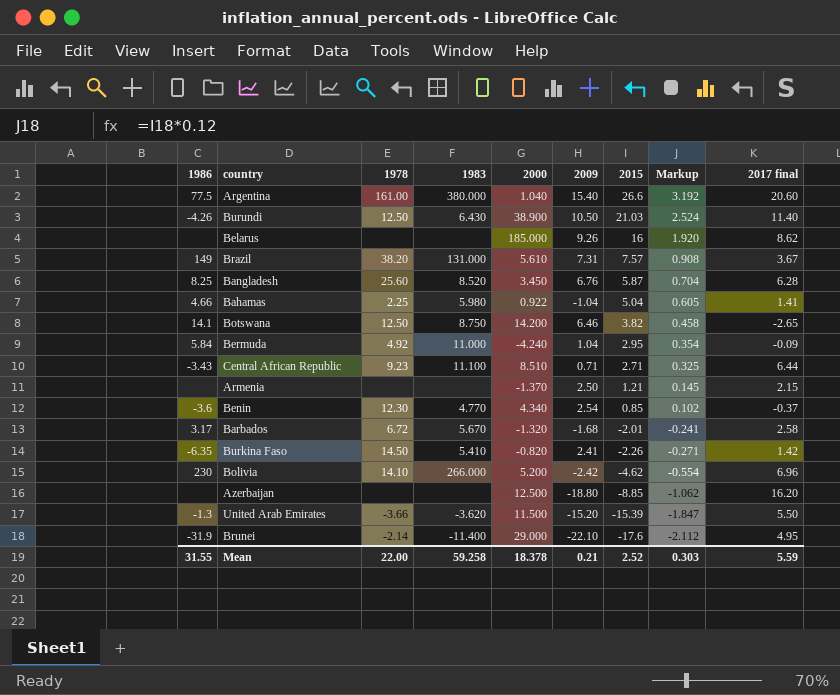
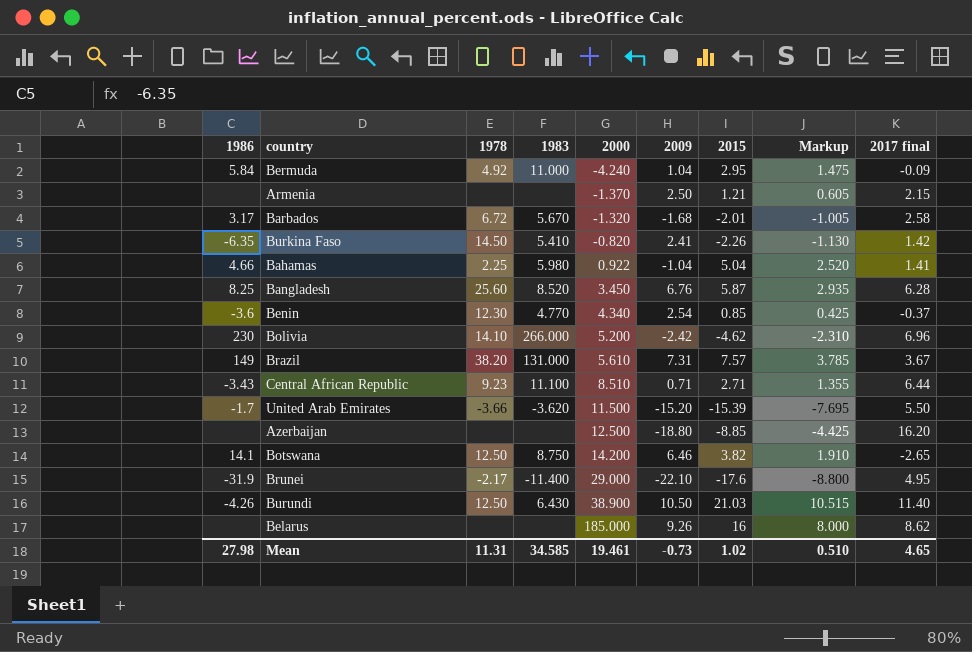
row order: 2015 descending -> 2000 ascending
column Markup | formula: [2015] * 0.12 -> [2015] * 0.5
row Argentina: 77.5 | 161.00 | 380.000 | 1.040 | 15.40 | 26.6 | 3.192 | 20.60 -> none
United Arab Emirates | 1986: -1.3 -> -1.7
Brunei | 1978: -2.14 -> -2.17
Mean | 1986: 31.55 -> 27.98
Mean | 1978: 22.00 -> 11.31
Mean | 1983: 59.258 -> 34.585
Mean | 2000: 18.378 -> 19.461
Mean | 2009: 0.21 -> -0.73
Mean | 2015: 2.52 -> 1.02
Mean | Markup: 0.303 -> 0.510
Mean | 2017 final: 5.59 -> 4.65

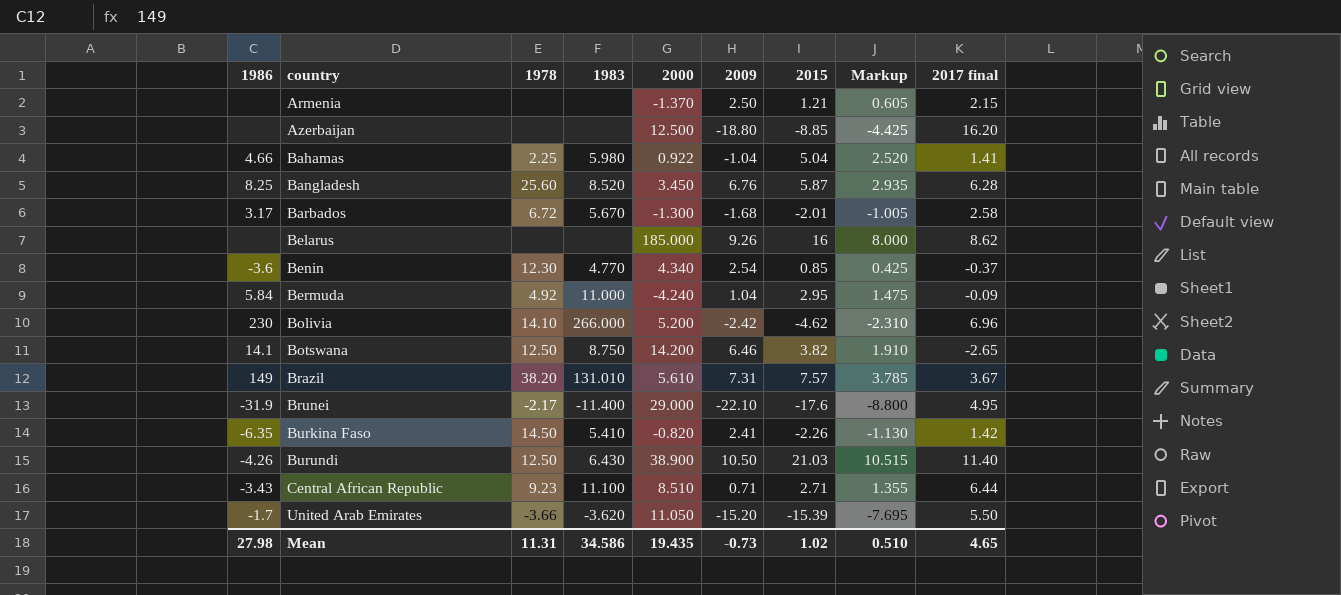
row order: 2000 ascending -> country ascending
Barbados | 2000: -1.320 -> -1.300
Brazil | 1983: 131.000 -> 131.010
United Arab Emirates | 2000: 11.500 -> 11.050
Mean | 1983: 34.585 -> 34.586
Mean | 2000: 19.461 -> 19.435

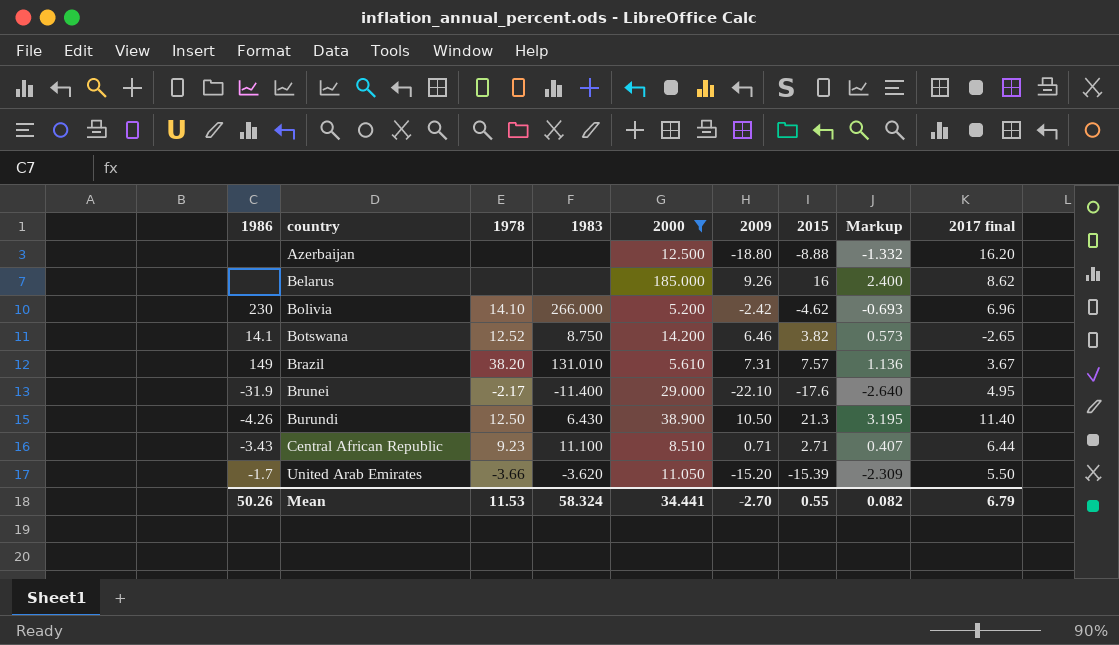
filter: none -> 2000 >= 5.200
column Markup | formula: [2015] * 0.5 -> [2015] * 0.15
Azerbaijan | 2015: -8.85 -> -8.88
Botswana | 1978: 12.50 -> 12.52
Burundi | 2015: 21.03 -> 21.3
Mean | 1986: 27.98 -> 50.26
Mean | 1978: 11.31 -> 11.53
Mean | 1983: 34.586 -> 58.324
Mean | 2000: 19.435 -> 34.441
Mean | 2009: -0.73 -> -2.70
Mean | 2015: 1.02 -> 0.55
Mean | Markup: 0.510 -> 0.082
Mean | 2017 final: 4.65 -> 6.79

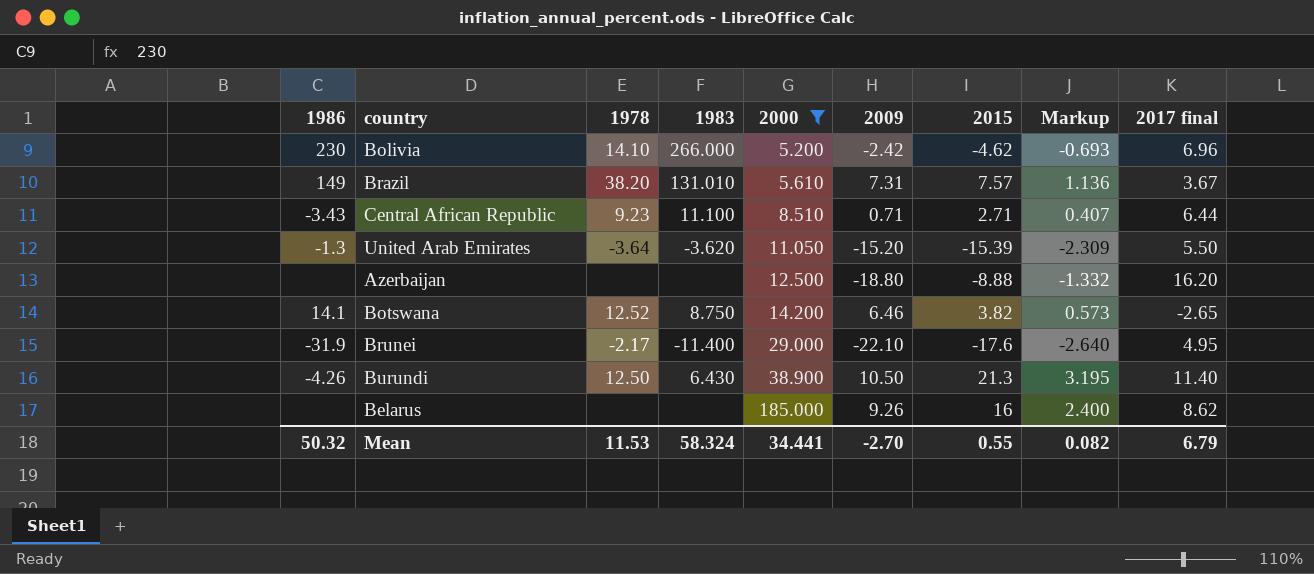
row order: country ascending -> 2000 ascending
United Arab Emirates | 1986: -1.7 -> -1.3
United Arab Emirates | 1978: -3.66 -> -3.64
Mean | 1986: 50.26 -> 50.32

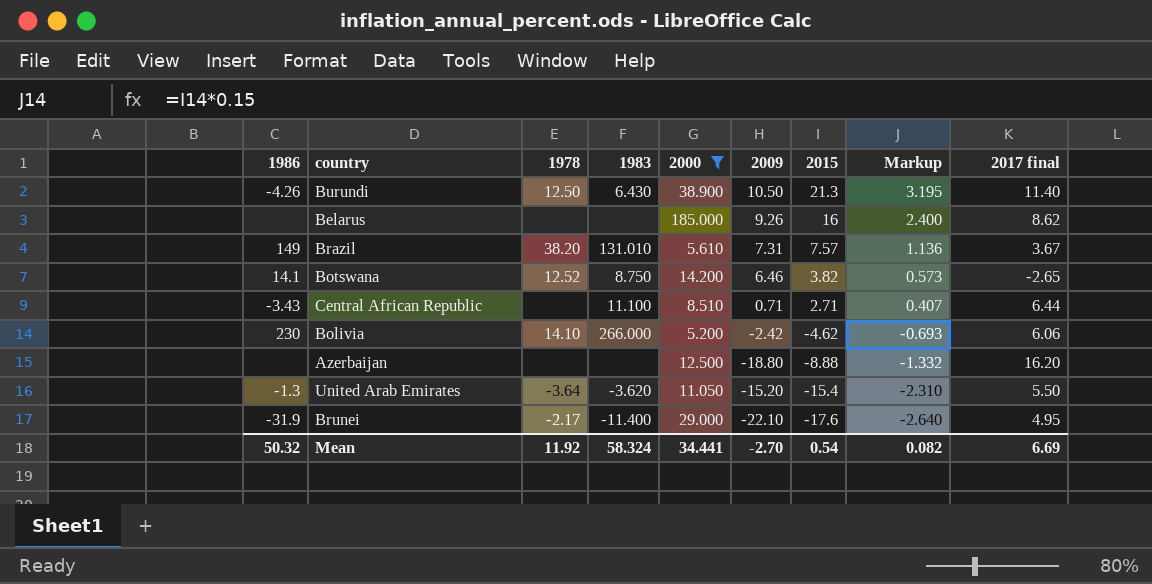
row order: 2000 ascending -> 2015 descending
Central African Republic | 1978: 9.23 -> none
Bolivia | 2017 final: 6.96 -> 6.06
United Arab Emirates | 2015: -15.39 -> -15.4
United Arab Emirates | Markup: -2.309 -> -2.310
Mean | 1978: 11.53 -> 11.92
Mean | 2015: 0.55 -> 0.54
Mean | 2017 final: 6.79 -> 6.69

